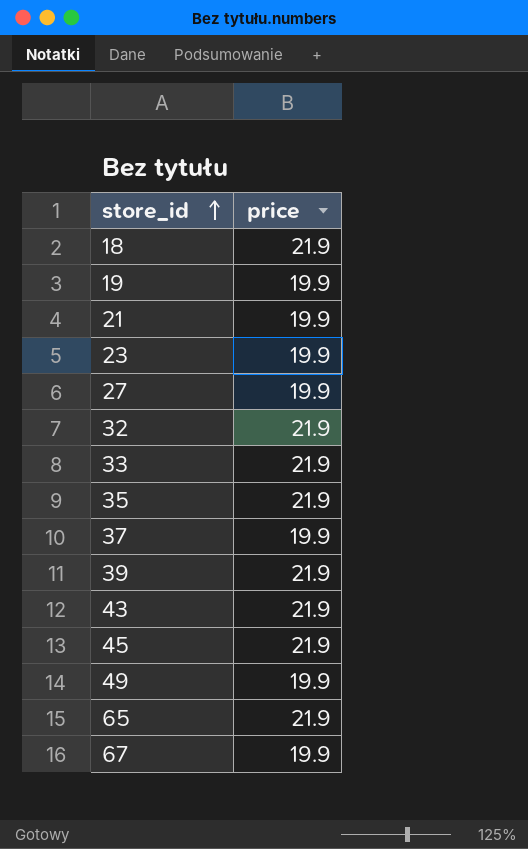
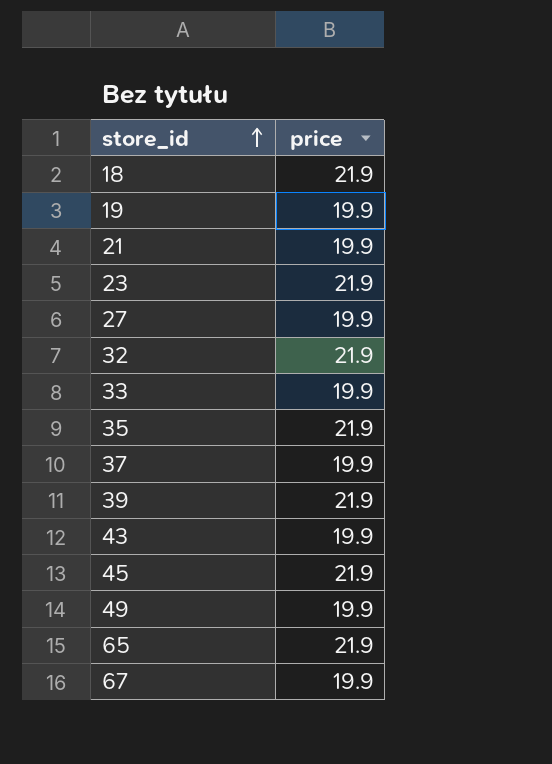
23 | price: 19.9 -> 21.9
33 | price: 21.9 -> 19.9
43 | price: 21.9 -> 19.9

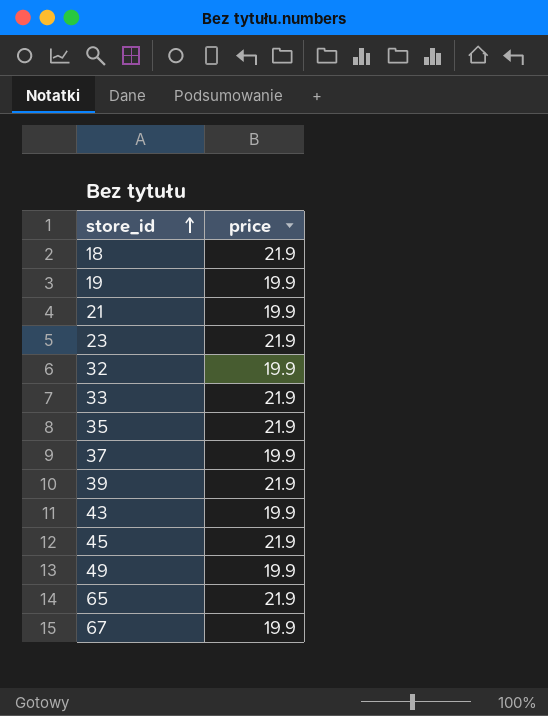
row 27: 19.9 -> none
32 | price: 21.9 -> 19.9
33 | price: 19.9 -> 21.9

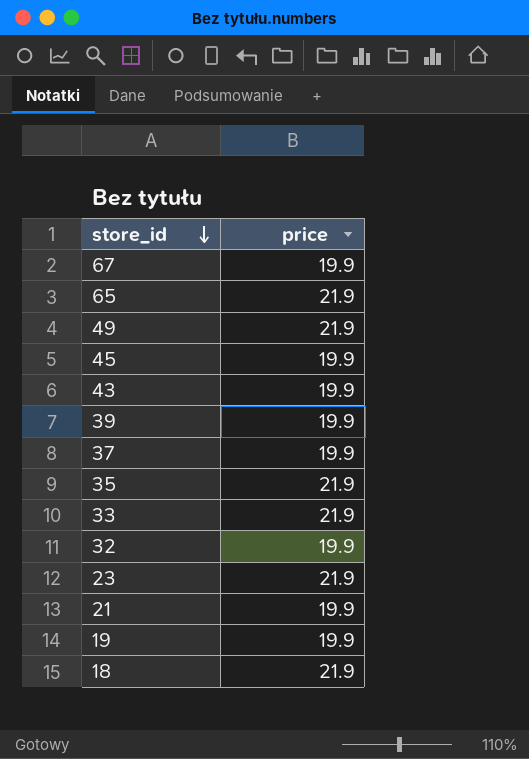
row order: store_id ascending -> store_id descending
49 | price: 19.9 -> 21.9
45 | price: 21.9 -> 19.9
39 | price: 21.9 -> 19.9

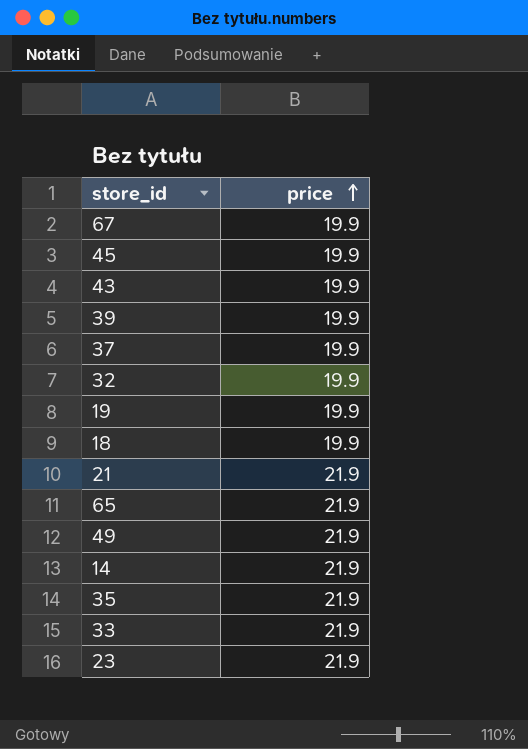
row order: store_id descending -> price ascending
18 | price: 21.9 -> 19.9
21 | price: 19.9 -> 21.9
row 14: none -> 21.9

